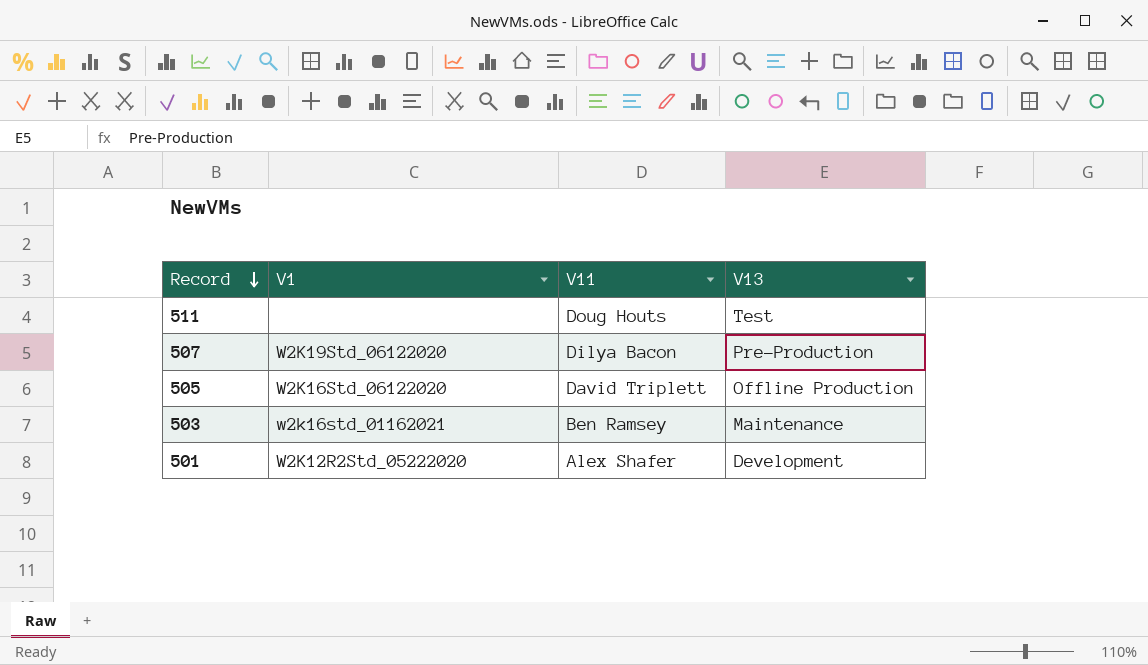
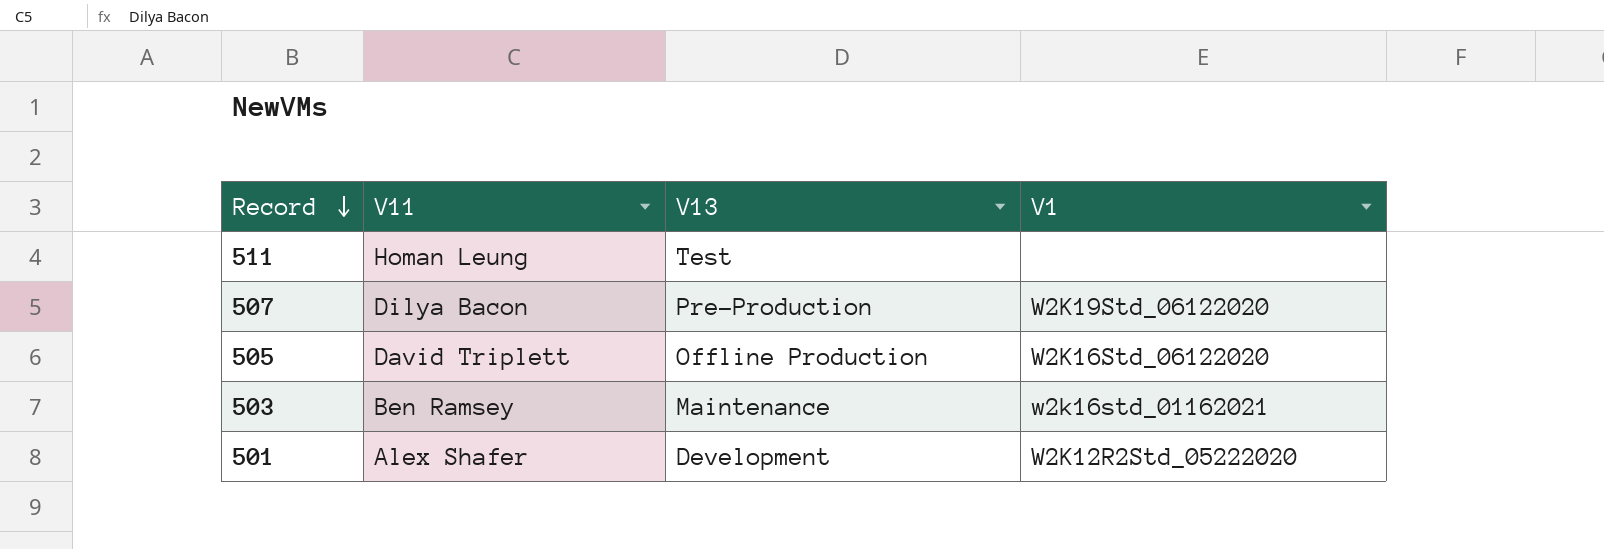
column V1 | position: 2 -> 4
511 | V11: Doug Houts -> Homan Leung

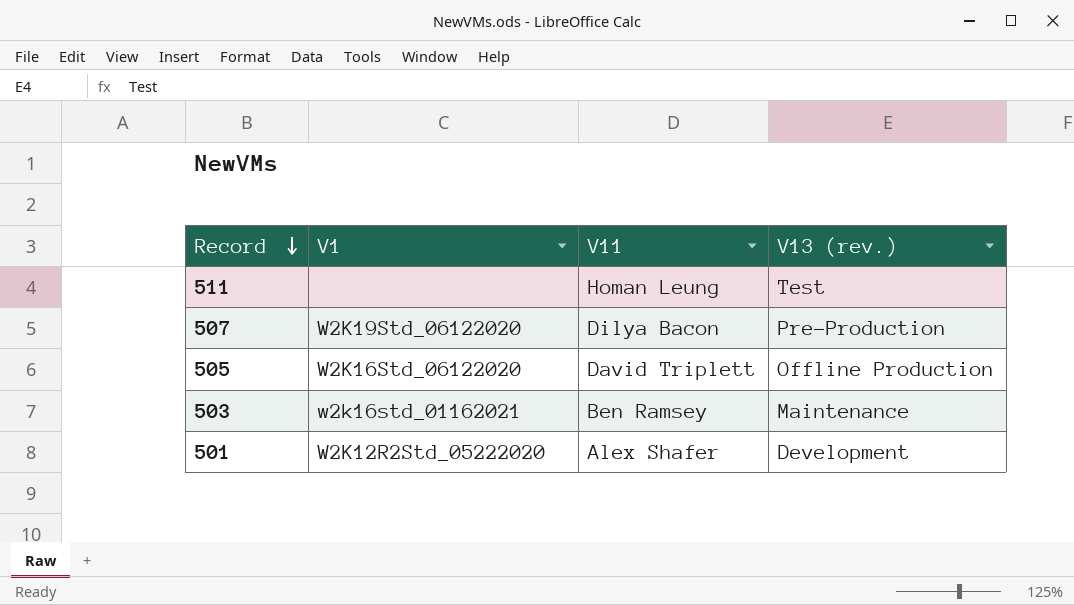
column V1 | position: 4 -> 2
column name: V13 -> V13 (rev.)

